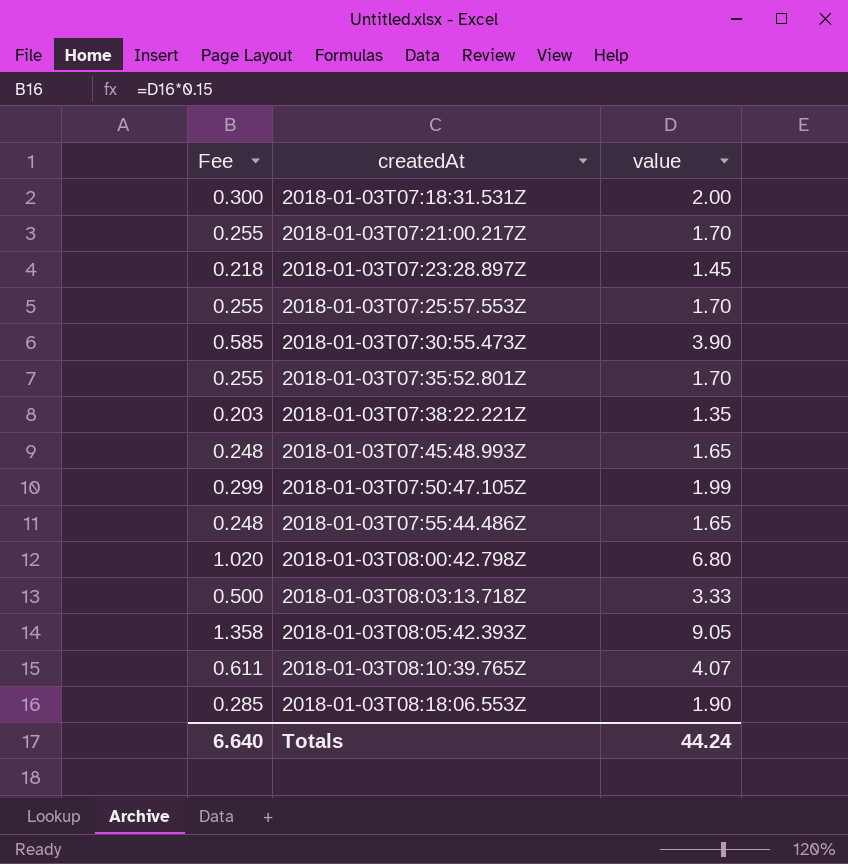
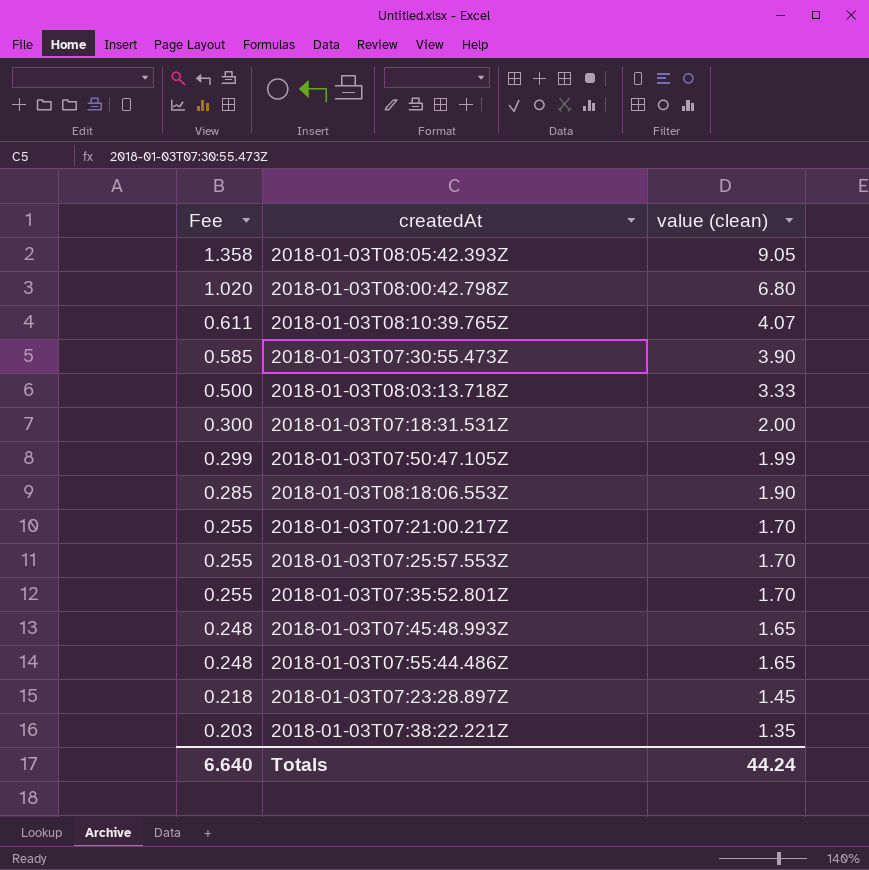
row order: createdAt ascending -> Fee descending
column name: value -> value (clean)

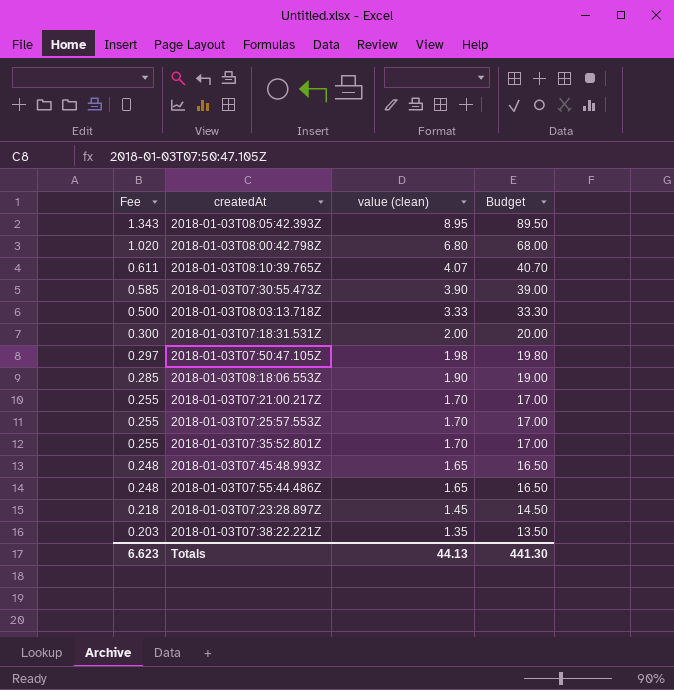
column Budget | formula: none -> [value (clean)] * 10
2018-01-03T08:05:42.393Z | Fee: 1.358 -> 1.343
2018-01-03T08:05:42.393Z | value (clean): 9.05 -> 8.95
2018-01-03T07:50:47.105Z | Fee: 0.299 -> 0.297
2018-01-03T07:50:47.105Z | value (clean): 1.99 -> 1.98
Totals | Fee: 6.640 -> 6.623
Totals | value (clean): 44.24 -> 44.13

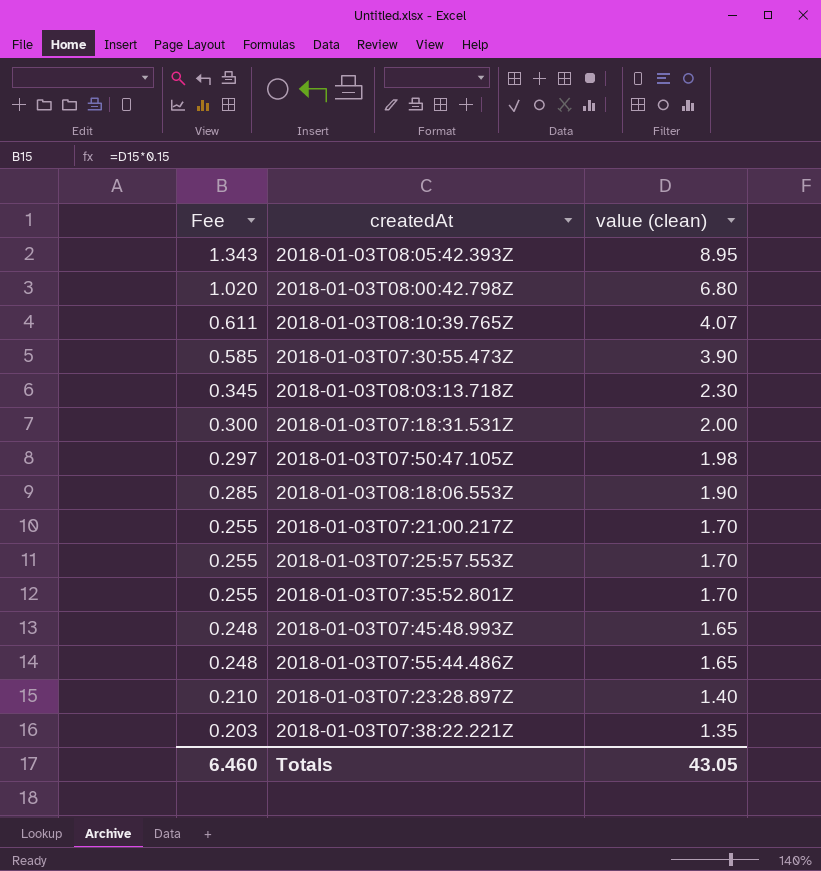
column Budget | formula: [value (clean)] * 10 -> none
2018-01-03T08:03:13.718Z | Fee: 0.500 -> 0.345
2018-01-03T08:03:13.718Z | value (clean): 3.33 -> 2.30
2018-01-03T07:23:28.897Z | Fee: 0.218 -> 0.210
2018-01-03T07:23:28.897Z | value (clean): 1.45 -> 1.40
Totals | Fee: 6.623 -> 6.460
Totals | value (clean): 44.13 -> 43.05

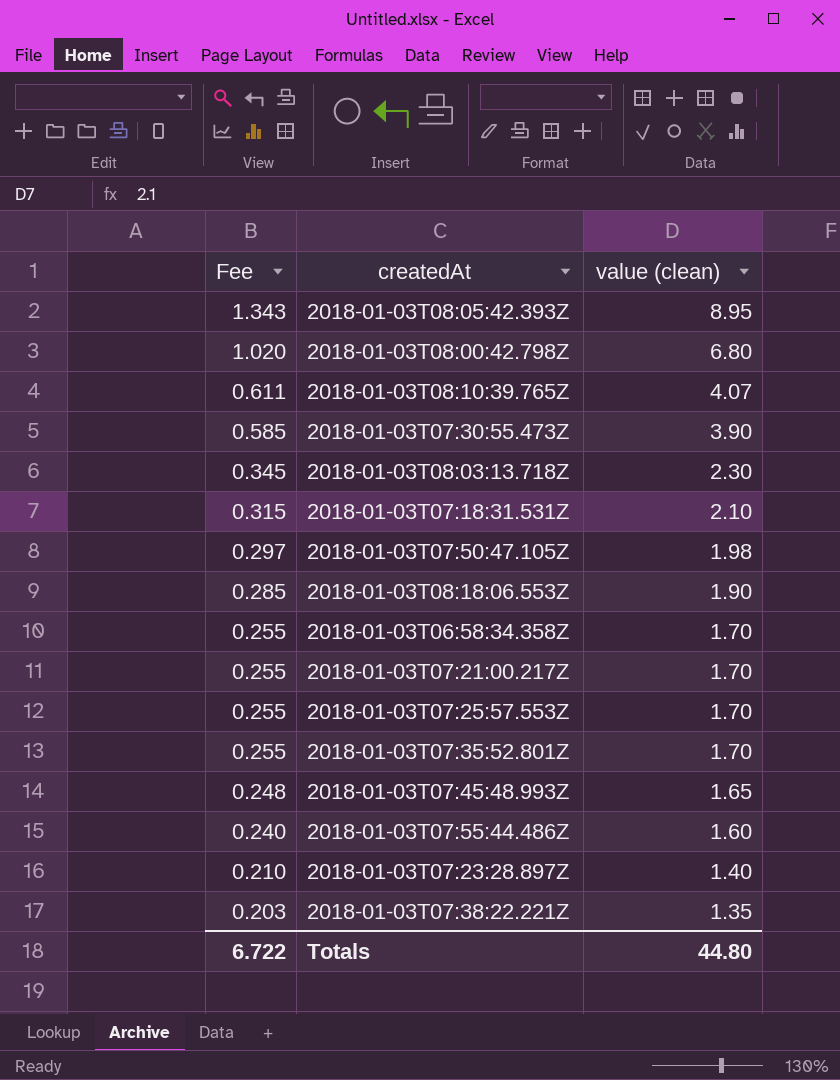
2018-01-03T07:18:31.531Z | Fee: 0.300 -> 0.315
2018-01-03T07:18:31.531Z | value (clean): 2.00 -> 2.10
row 2018-01-03T06:58:34.358Z: none -> 0.255 | 1.70
2018-01-03T07:55:44.486Z | Fee: 0.248 -> 0.240
2018-01-03T07:55:44.486Z | value (clean): 1.65 -> 1.60
Totals | Fee: 6.460 -> 6.722
Totals | value (clean): 43.05 -> 44.80

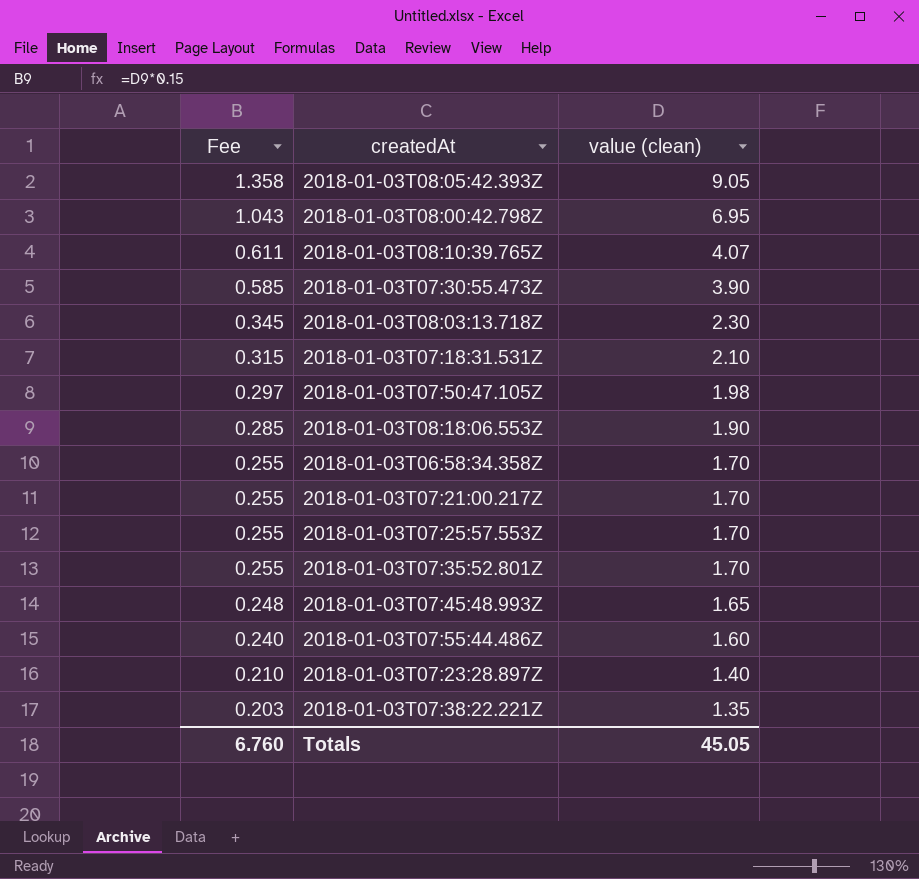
2018-01-03T08:05:42.393Z | Fee: 1.343 -> 1.358
2018-01-03T08:05:42.393Z | value (clean): 8.95 -> 9.05
2018-01-03T08:00:42.798Z | Fee: 1.020 -> 1.043
2018-01-03T08:00:42.798Z | value (clean): 6.80 -> 6.95
Totals | Fee: 6.722 -> 6.760
Totals | value (clean): 44.80 -> 45.05

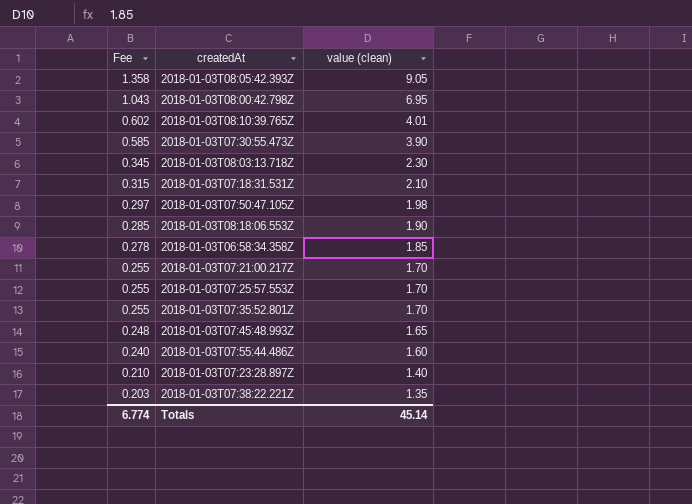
2018-01-03T08:10:39.765Z | Fee: 0.611 -> 0.602
2018-01-03T08:10:39.765Z | value (clean): 4.07 -> 4.01
2018-01-03T06:58:34.358Z | Fee: 0.255 -> 0.278
2018-01-03T06:58:34.358Z | value (clean): 1.70 -> 1.85
Totals | Fee: 6.760 -> 6.774
Totals | value (clean): 45.05 -> 45.14

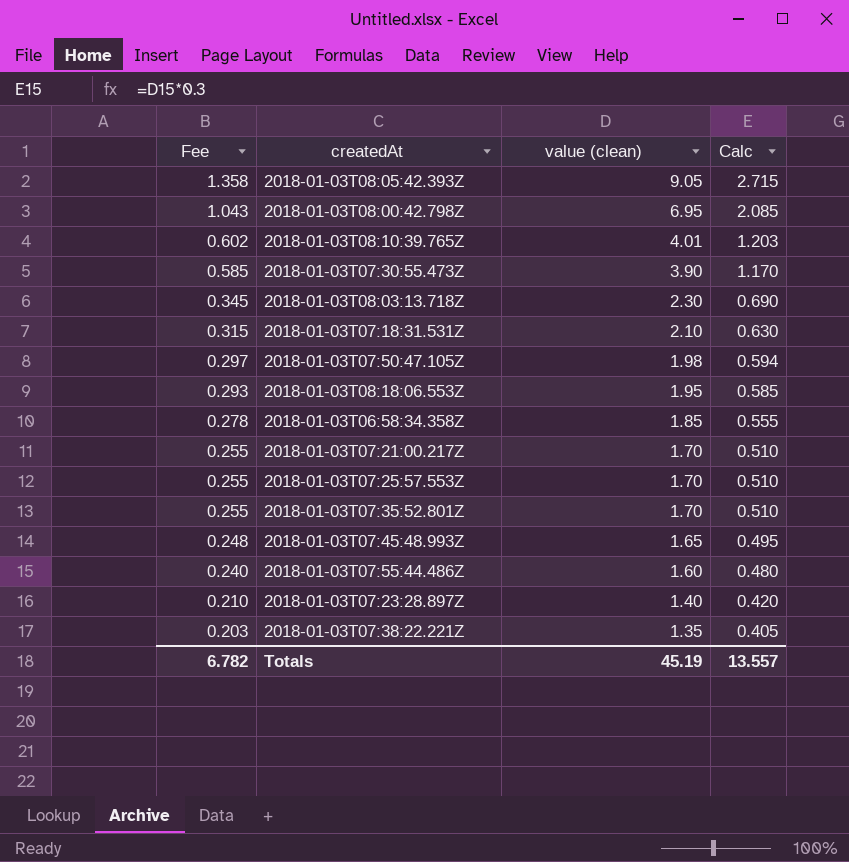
column Calc | formula: none -> [value (clean)] * 0.3
2018-01-03T08:18:06.553Z | Fee: 0.285 -> 0.293
2018-01-03T08:18:06.553Z | value (clean): 1.90 -> 1.95
Totals | Fee: 6.774 -> 6.782
Totals | value (clean): 45.14 -> 45.19

